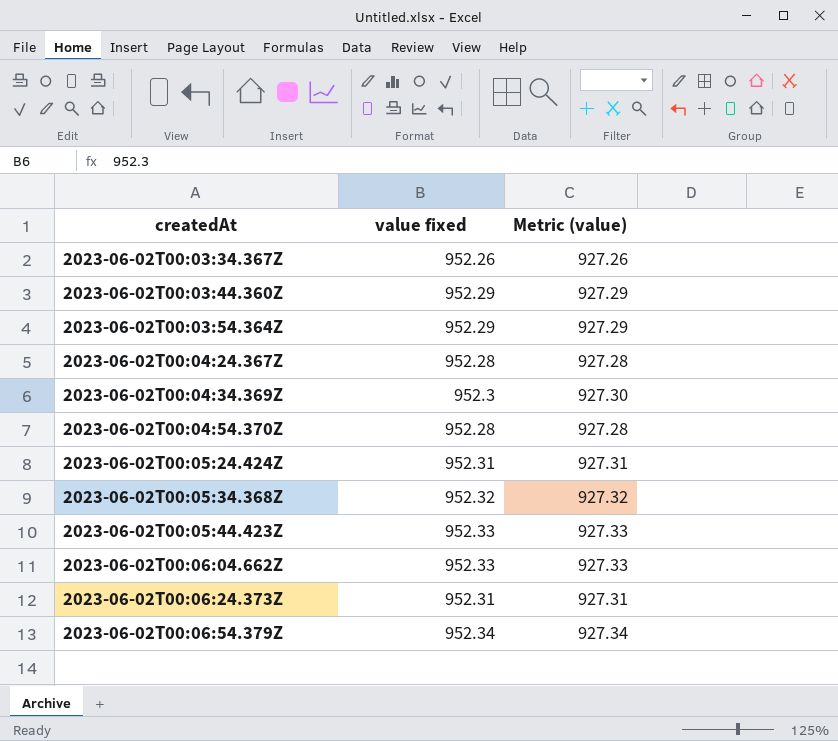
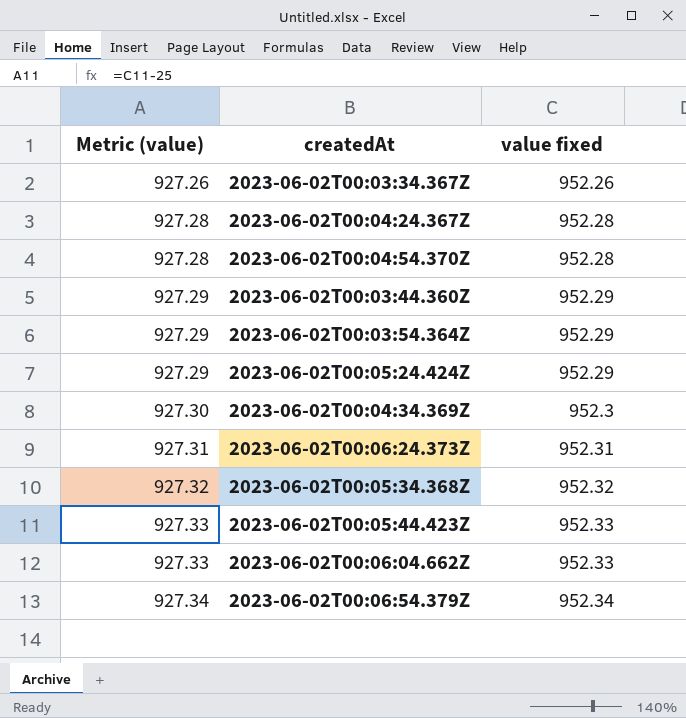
row order: createdAt ascending -> Metric (value) ascending
column Metric (value) | position: 3 -> 1
2023-06-02T00:05:24.424Z | Metric (value): 927.31 -> 927.29
2023-06-02T00:05:24.424Z | value fixed: 952.31 -> 952.29

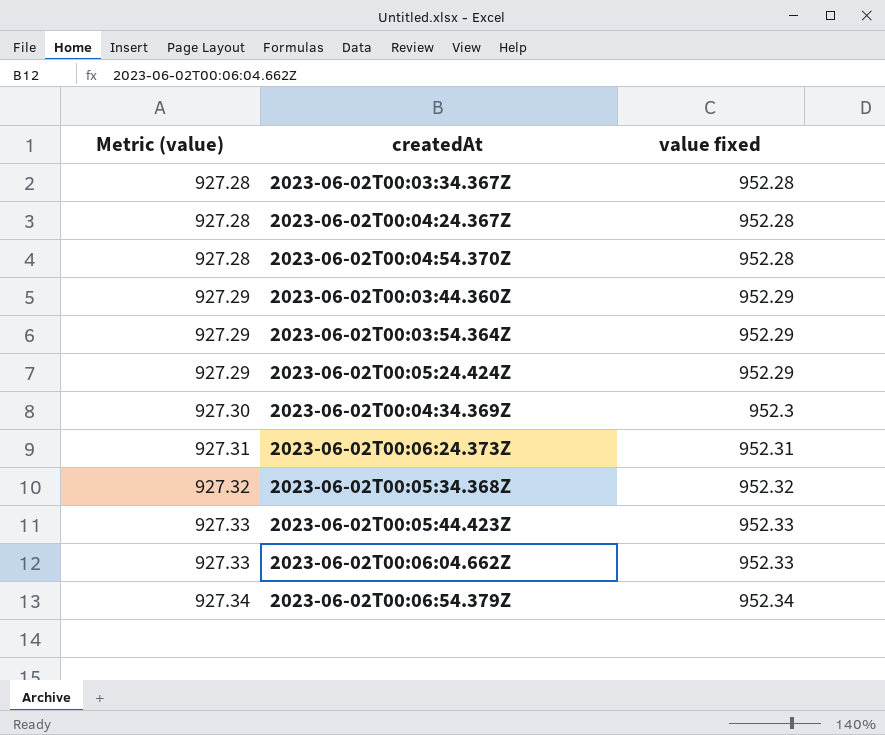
2023-06-02T00:03:34.367Z | Metric (value): 927.26 -> 927.28
2023-06-02T00:03:34.367Z | value fixed: 952.26 -> 952.28

